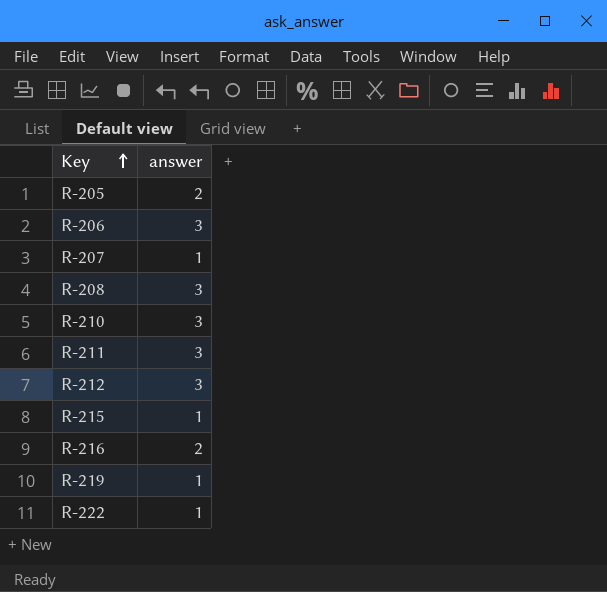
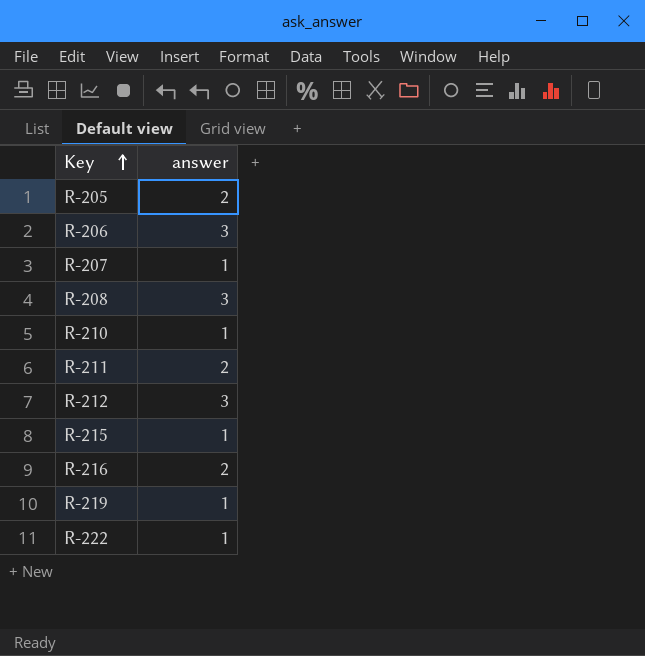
R-210 | answer: 3 -> 1
R-211 | answer: 3 -> 2

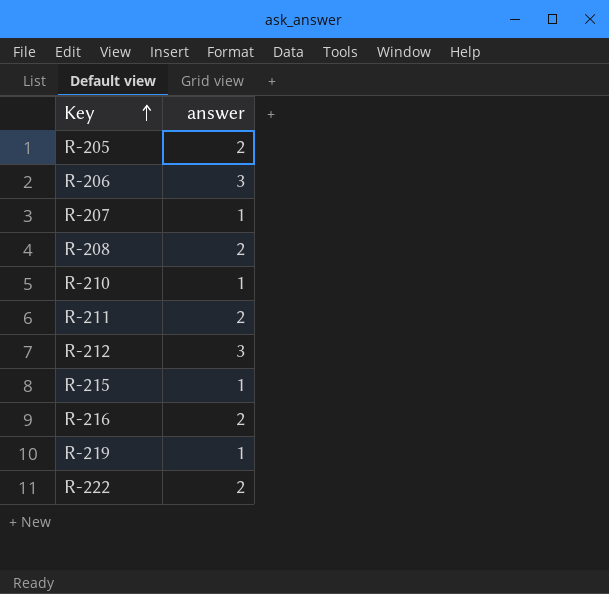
R-208 | answer: 3 -> 2
R-222 | answer: 1 -> 2

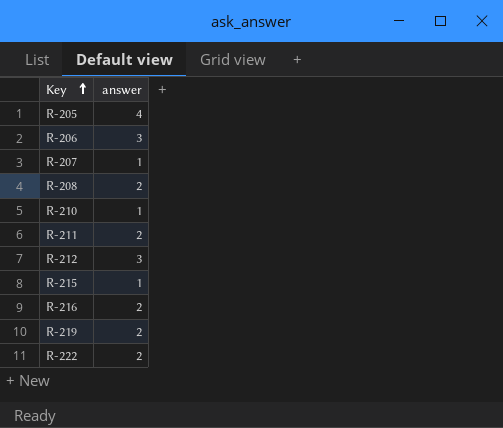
R-205 | answer: 2 -> 4
R-219 | answer: 1 -> 2

